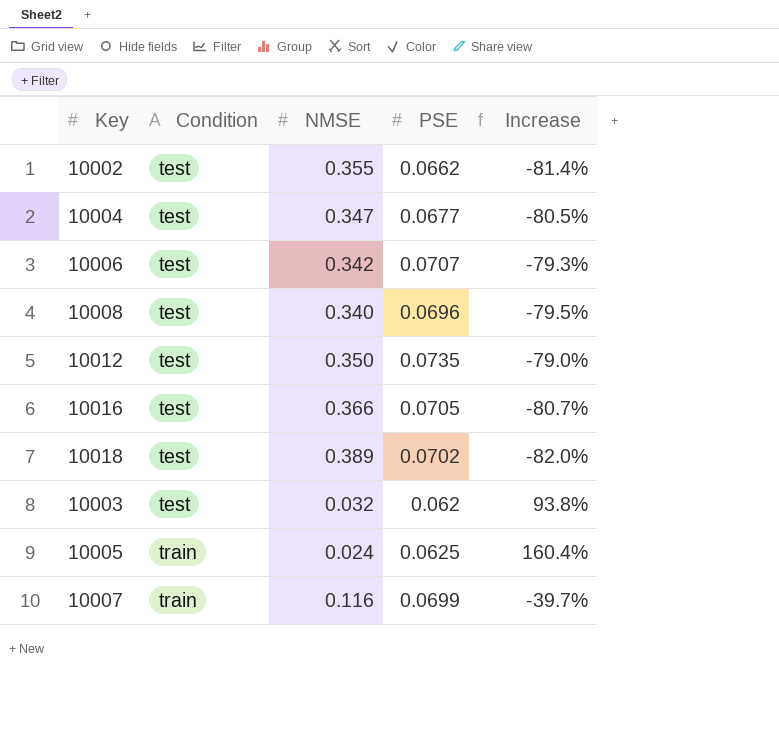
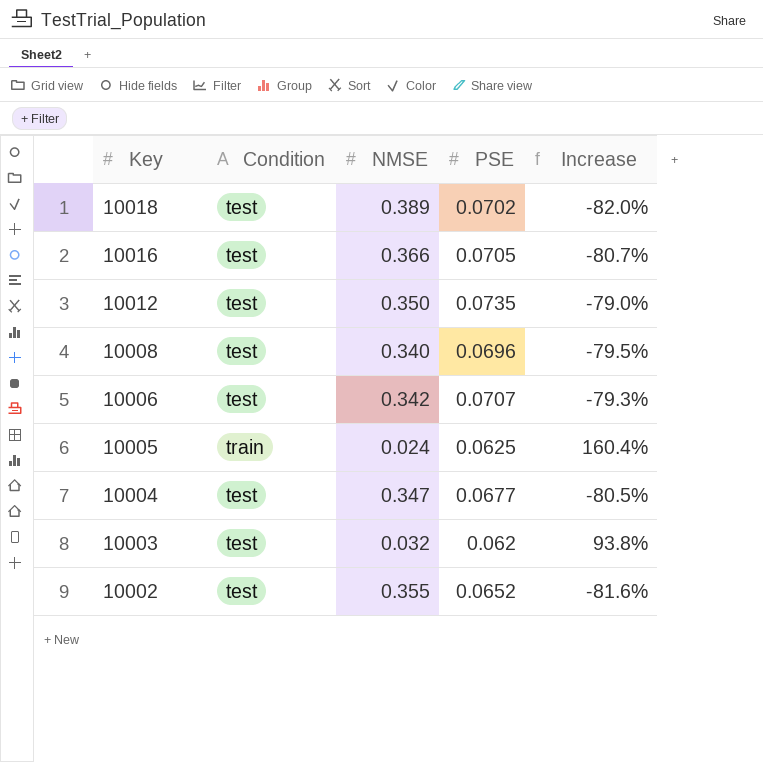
row order: Condition ascending -> Key descending
row 10007: train | 0.116 | 0.0699 | -39.7% -> none
10002 | PSE: 0.0662 -> 0.0652
10002 | Increase: -81.4% -> -81.6%

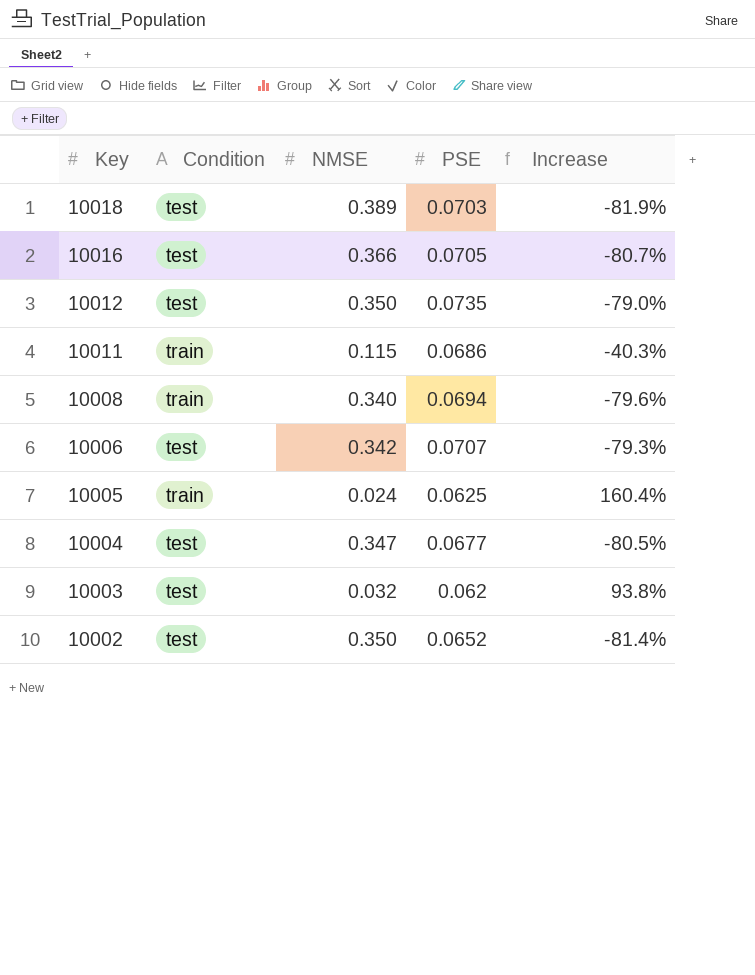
10018 | PSE: 0.0702 -> 0.0703
10018 | Increase: -82.0% -> -81.9%
row 10011: none -> train | 0.115 | 0.0686 | -40.3%
10008 | Condition: test -> train
10008 | PSE: 0.0696 -> 0.0694
10008 | Increase: -79.5% -> -79.6%
10002 | NMSE: 0.355 -> 0.350
10002 | Increase: -81.6% -> -81.4%

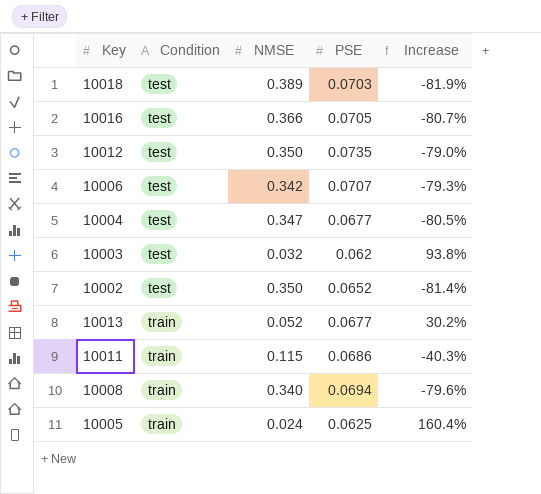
row order: Key descending -> Condition ascending
row 10013: none -> train | 0.052 | 0.0677 | 30.2%

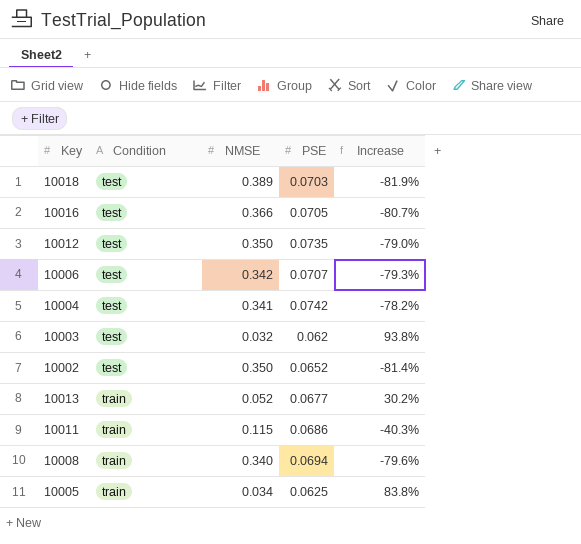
10004 | NMSE: 0.347 -> 0.341
10004 | PSE: 0.0677 -> 0.0742
10004 | Increase: -80.5% -> -78.2%
10005 | NMSE: 0.024 -> 0.034
10005 | Increase: 160.4% -> 83.8%

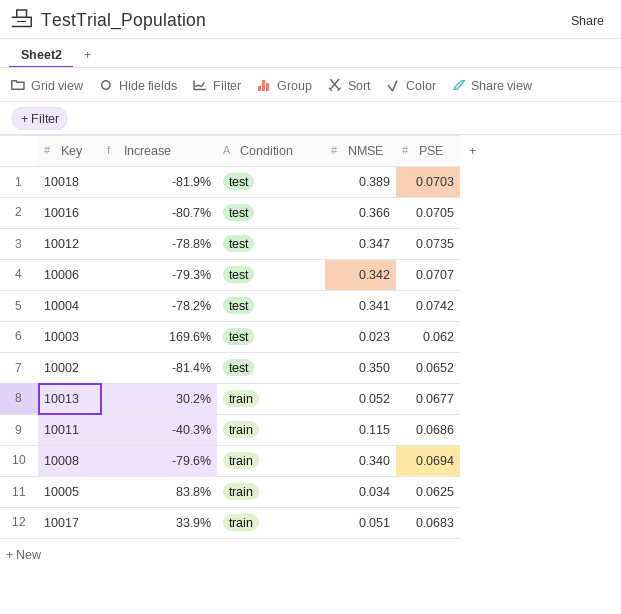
column Increase | position: 5 -> 2
10012 | Increase: -79.0% -> -78.8%
10012 | NMSE: 0.350 -> 0.347
10003 | Increase: 93.8% -> 169.6%
10003 | NMSE: 0.032 -> 0.023
row 10017: none -> 33.9% | train | 0.051 | 0.0683

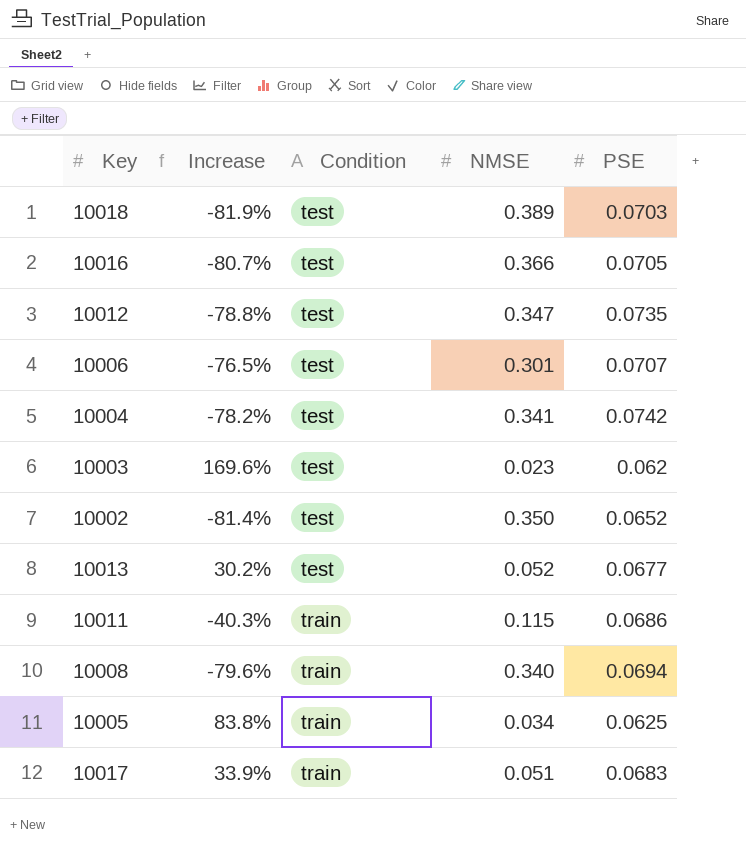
10006 | Increase: -79.3% -> -76.5%
10006 | NMSE: 0.342 -> 0.301
10013 | Condition: train -> test

